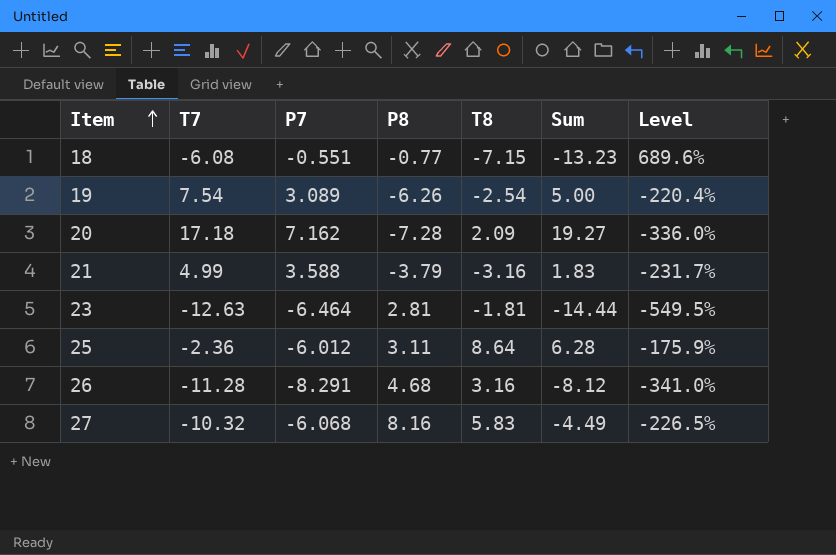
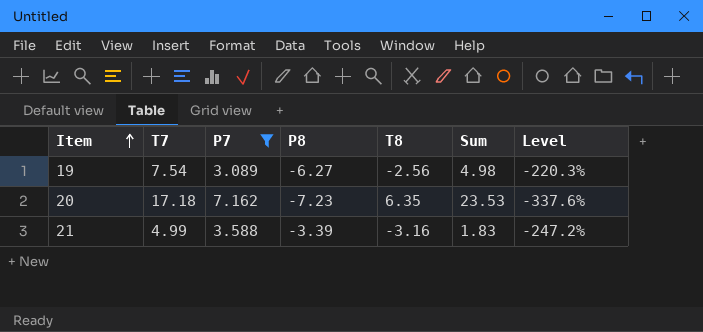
filter: none -> P7 >= 3.089
19 | P8: -6.26 -> -6.27
19 | T8: -2.54 -> -2.56
19 | Sum: 5.00 -> 4.98
19 | Level: -220.4% -> -220.3%
20 | P8: -7.28 -> -7.23
20 | T8: 2.09 -> 6.35
20 | Sum: 19.27 -> 23.53
20 | Level: -336.0% -> -337.6%
21 | P8: -3.79 -> -3.39
21 | Level: -231.7% -> -247.2%

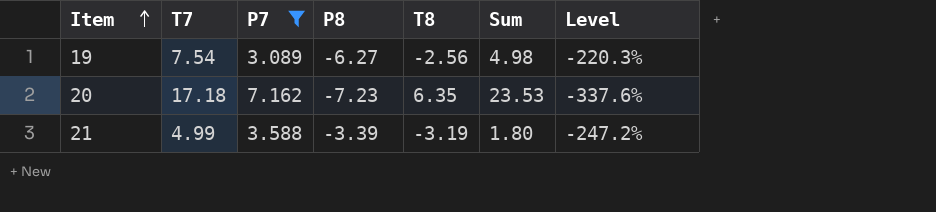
21 | T8: -3.16 -> -3.19
21 | Sum: 1.83 -> 1.80

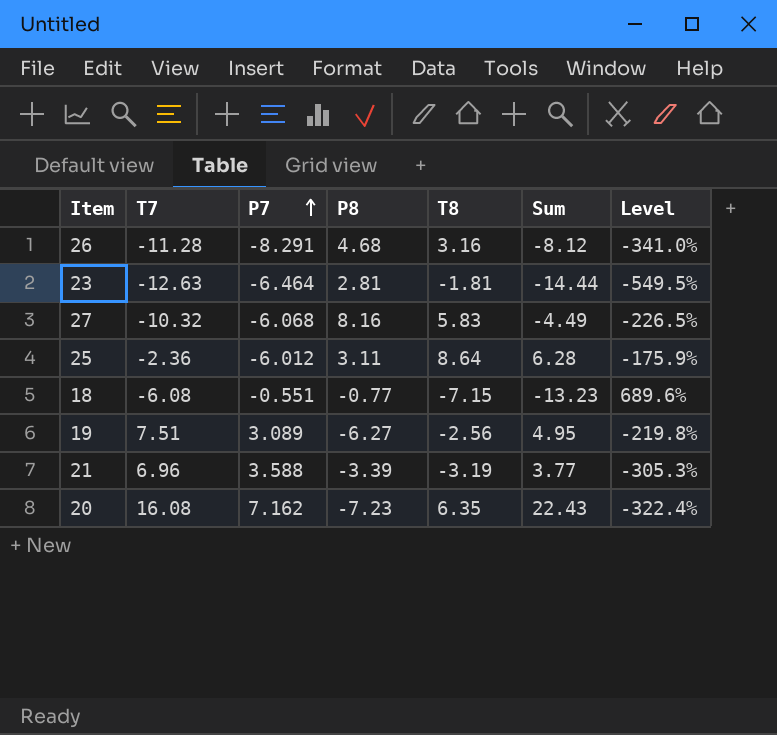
filter: P7 >= 3.089 -> none
row order: Item ascending -> P7 ascending
19 | T7: 7.54 -> 7.51
19 | Sum: 4.98 -> 4.95
19 | Level: -220.3% -> -219.8%
21 | T7: 4.99 -> 6.96
21 | Sum: 1.80 -> 3.77
21 | Level: -247.2% -> -305.3%
20 | T7: 17.18 -> 16.08
20 | Sum: 23.53 -> 22.43
20 | Level: -337.6% -> -322.4%

